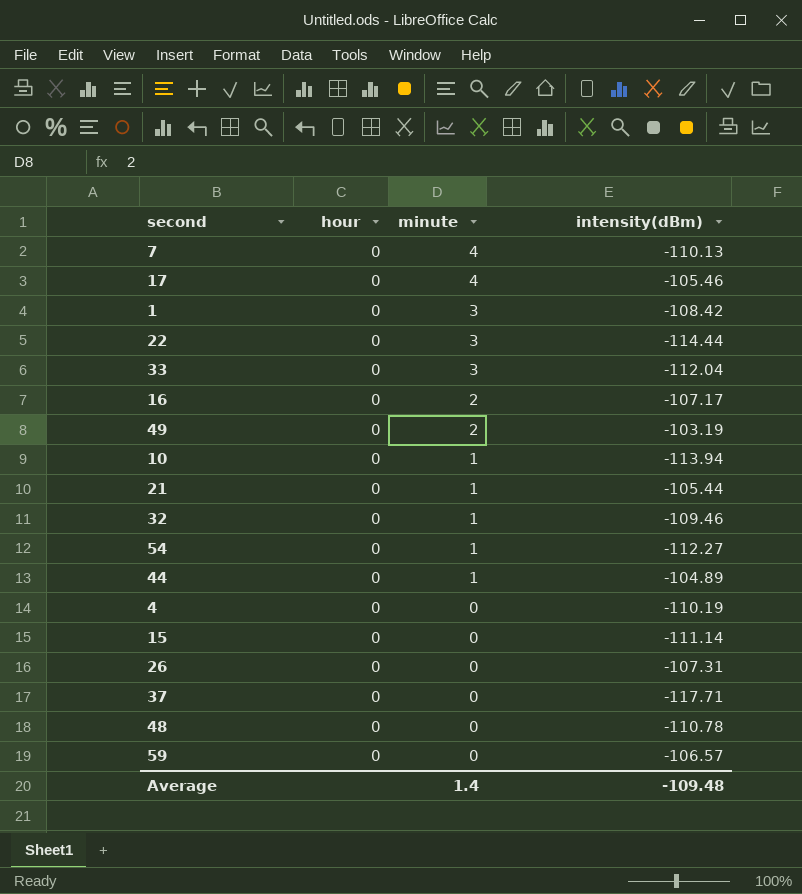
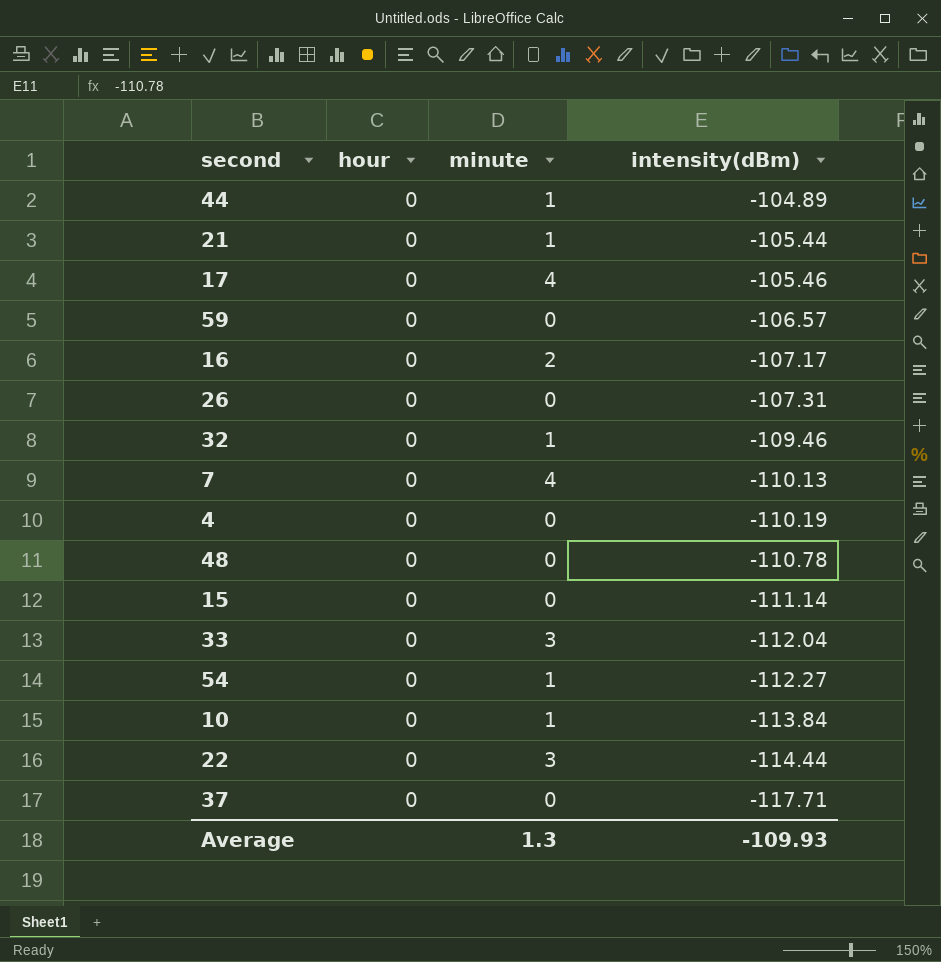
row order: minute descending -> intensity(dBm) descending
row 1: 0 | 3 | -108.42 -> none
row 49: 0 | 2 | -103.19 -> none
10 | intensity(dBm): -113.94 -> -113.84
Average | minute: 1.4 -> 1.3
Average | intensity(dBm): -109.48 -> -109.93

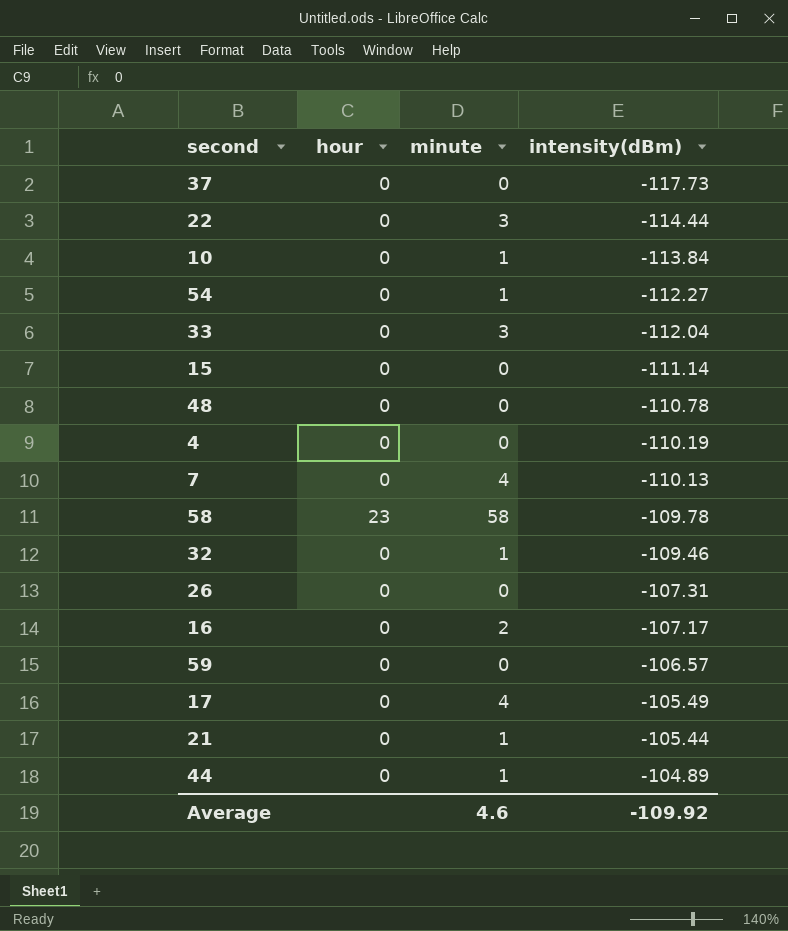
row order: intensity(dBm) descending -> intensity(dBm) ascending
37 | intensity(dBm): -117.71 -> -117.73
row 58: none -> 23 | 58 | -109.78
17 | intensity(dBm): -105.46 -> -105.49
Average | minute: 1.3 -> 4.6
Average | intensity(dBm): -109.93 -> -109.92

